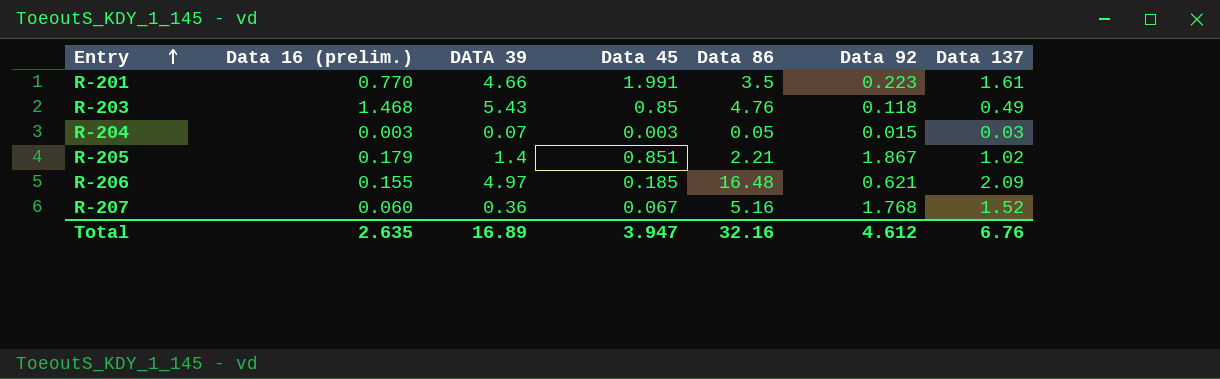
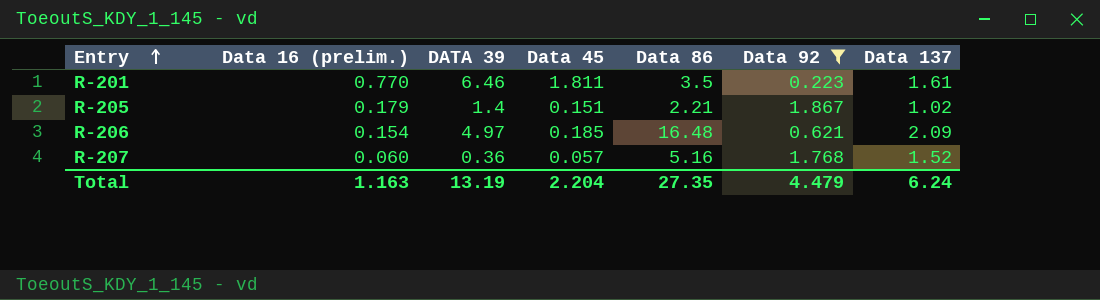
filter: none -> Data 92 >= 0.223
R-201 | DATA 39: 4.66 -> 6.46
R-201 | Data 45: 1.991 -> 1.811
R-205 | Data 45: 0.851 -> 0.151
R-206 | Data 16 (prelim.): 0.155 -> 0.154
R-207 | Data 45: 0.067 -> 0.057
Total | Data 16 (prelim.): 2.635 -> 1.163
Total | DATA 39: 16.89 -> 13.19
Total | Data 45: 3.947 -> 2.204
Total | Data 86: 32.16 -> 27.35
Total | Data 92: 4.612 -> 4.479
Total | Data 137: 6.76 -> 6.24

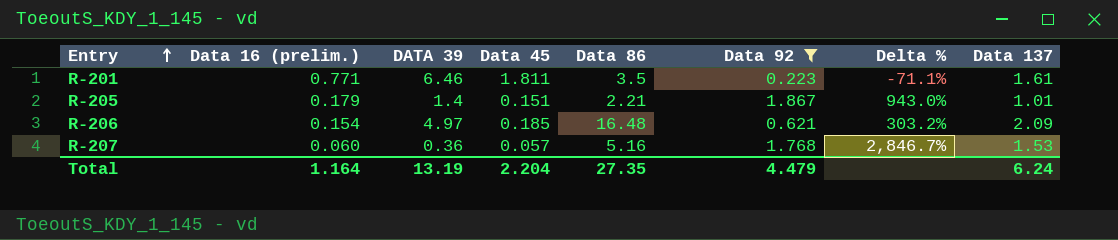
column Delta % | formula: none -> ([Data 92] - [Data 16 (prelim.)]) / [Data 16 (prelim.)]
R-201 | Data 16 (prelim.): 0.770 -> 0.771
R-205 | Data 137: 1.02 -> 1.01
R-207 | Data 137: 1.52 -> 1.53
Total | Data 16 (prelim.): 1.163 -> 1.164

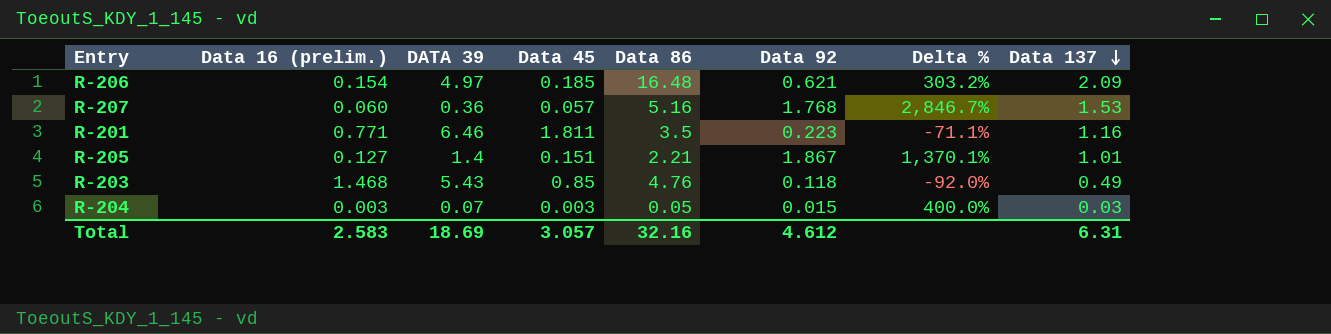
filter: Data 92 >= 0.223 -> none
row order: Entry ascending -> Data 137 descending
R-201 | Data 137: 1.61 -> 1.16
R-205 | Data 16 (prelim.): 0.179 -> 0.127
R-205 | Delta %: 943.0% -> 1,370.1%
Total | Data 16 (prelim.): 1.164 -> 2.583
Total | DATA 39: 13.19 -> 18.69
Total | Data 45: 2.204 -> 3.057
Total | Data 86: 27.35 -> 32.16
Total | Data 92: 4.479 -> 4.612
Total | Data 137: 6.24 -> 6.31

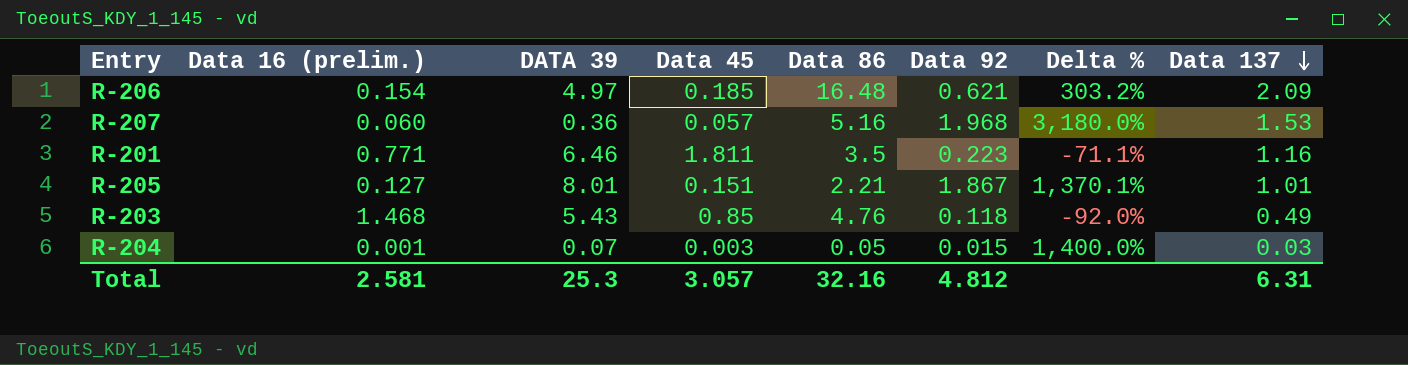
R-207 | Data 92: 1.768 -> 1.968
R-207 | Delta %: 2,846.7% -> 3,180.0%
R-205 | DATA 39: 1.4 -> 8.01
R-204 | Data 16 (prelim.): 0.003 -> 0.001
R-204 | Delta %: 400.0% -> 1,400.0%
Total | Data 16 (prelim.): 2.583 -> 2.581
Total | DATA 39: 18.69 -> 25.3
Total | Data 92: 4.612 -> 4.812

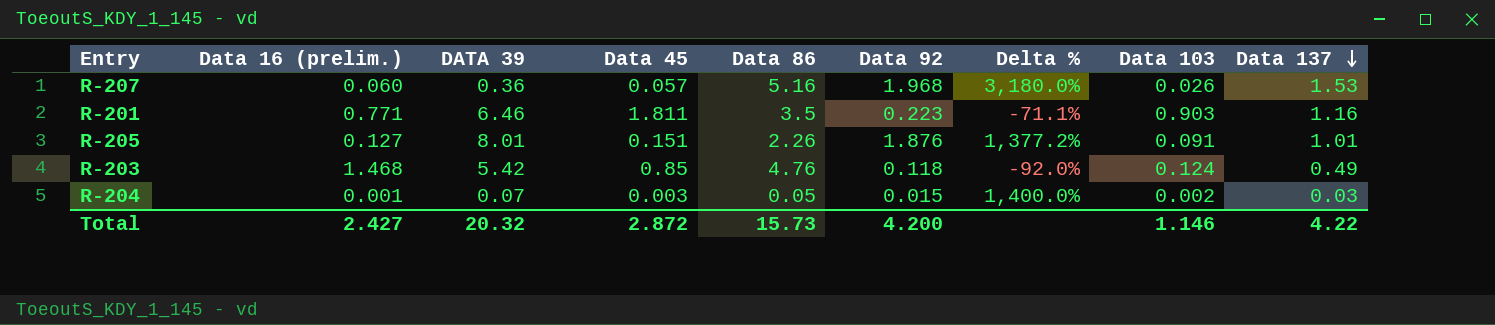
column Data 103 | position: none -> 8
row R-206: 0.154 | 4.97 | 0.185 | 16.48 | 0.621 | 303.2% | 2.09 -> none
R-205 | Data 86: 2.21 -> 2.26
R-205 | Data 92: 1.867 -> 1.876
R-205 | Delta %: 1,370.1% -> 1,377.2%
R-203 | DATA 39: 5.43 -> 5.42
Total | Data 16 (prelim.): 2.581 -> 2.427
Total | DATA 39: 25.3 -> 20.32
Total | Data 45: 3.057 -> 2.872
Total | Data 86: 32.16 -> 15.73
Total | Data 92: 4.812 -> 4.200
Total | Data 137: 6.31 -> 4.22

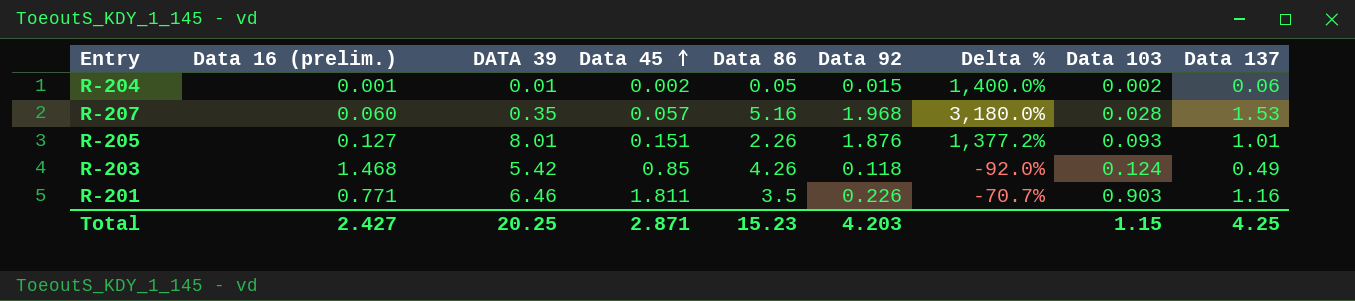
row order: Data 137 descending -> Data 45 ascending
R-204 | DATA 39: 0.07 -> 0.01
R-204 | Data 45: 0.003 -> 0.002
R-204 | Data 137: 0.03 -> 0.06
R-207 | DATA 39: 0.36 -> 0.35
R-207 | Data 103: 0.026 -> 0.028
R-205 | Data 103: 0.091 -> 0.093
R-203 | Data 86: 4.76 -> 4.26
R-201 | Data 92: 0.223 -> 0.226
R-201 | Delta %: -71.1% -> -70.7%
Total | DATA 39: 20.32 -> 20.25
Total | Data 45: 2.872 -> 2.871
Total | Data 86: 15.73 -> 15.23
Total | Data 92: 4.200 -> 4.203
Total | Data 103: 1.146 -> 1.15
Total | Data 137: 4.22 -> 4.25

